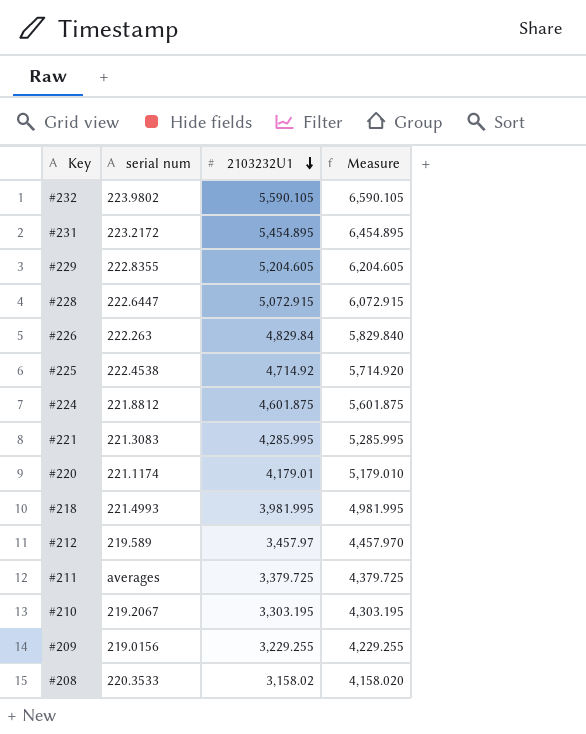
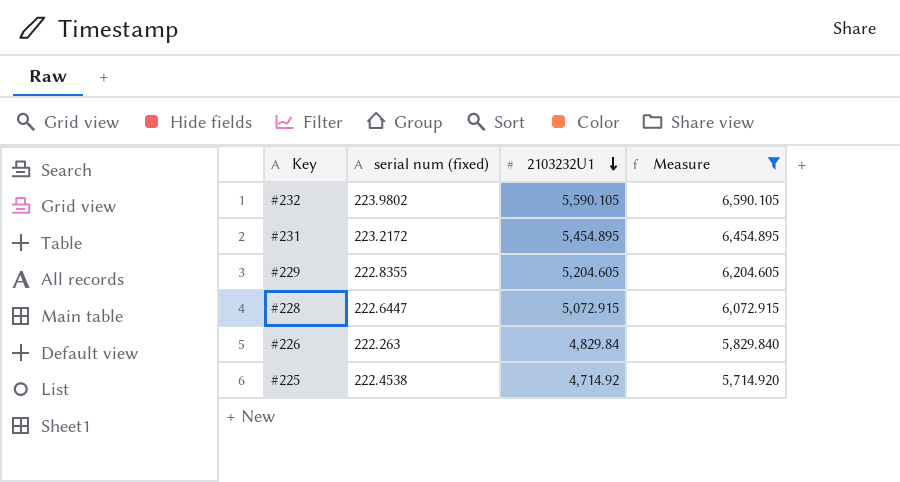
filter: none -> Measure >= 5,714.920
column name: serial num -> serial num (fixed)

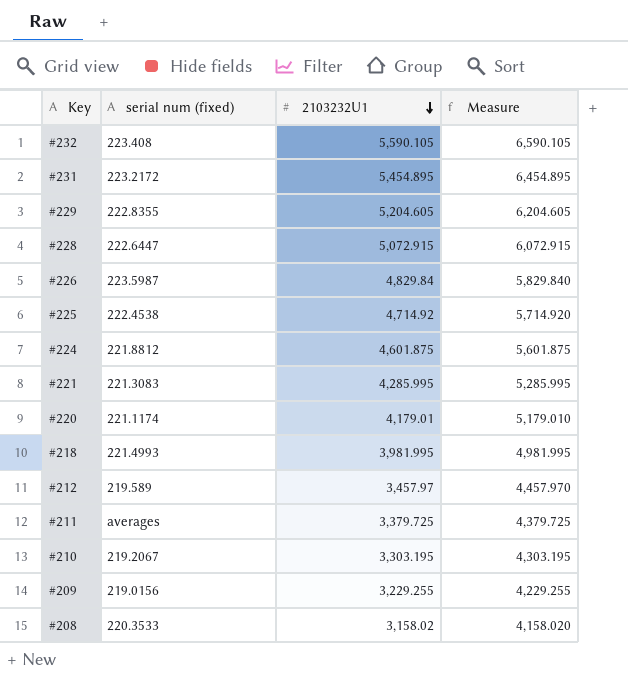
filter: Measure >= 5,714.920 -> none
#232 | serial num (fixed): 223.9802 -> 223.408
#226 | serial num (fixed): 222.263 -> 223.5987

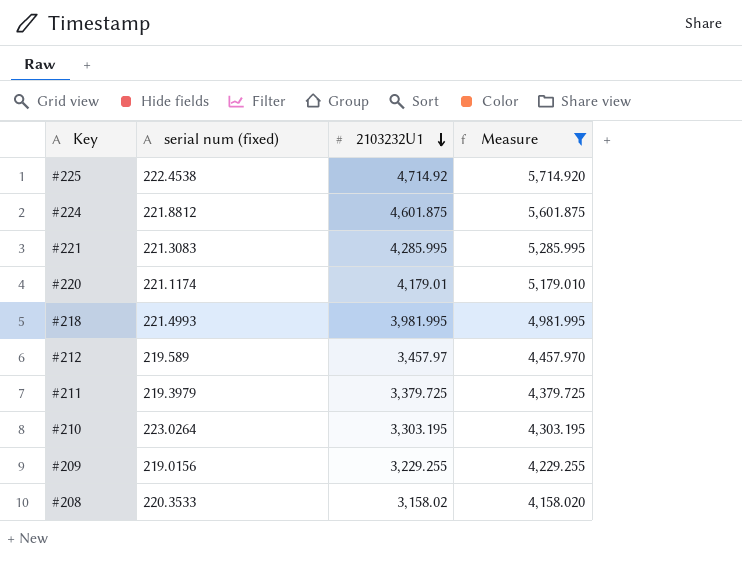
filter: none -> Measure <= 5,714.920
#211 | serial num (fixed): averages -> 219.3979
#210 | serial num (fixed): 219.2067 -> 223.0264

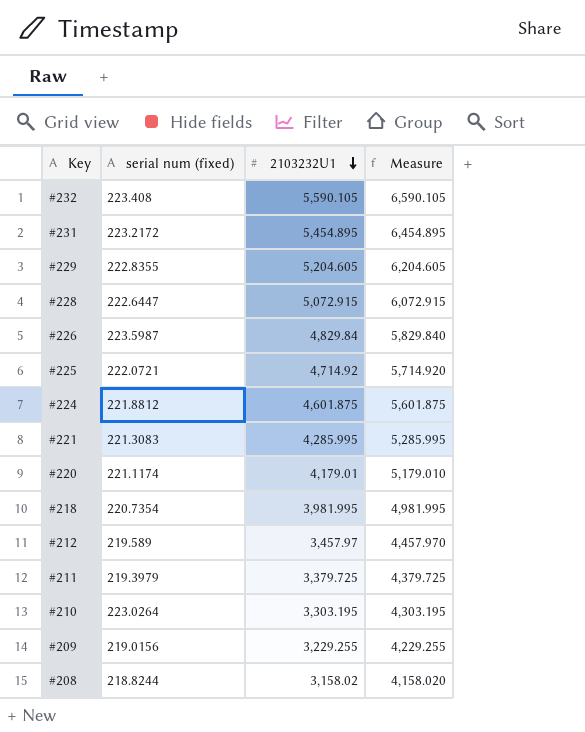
filter: Measure <= 5,714.920 -> none
#225 | serial num (fixed): 222.4538 -> 222.0721
#218 | serial num (fixed): 221.4993 -> 220.7354
#208 | serial num (fixed): 220.3533 -> 218.8244

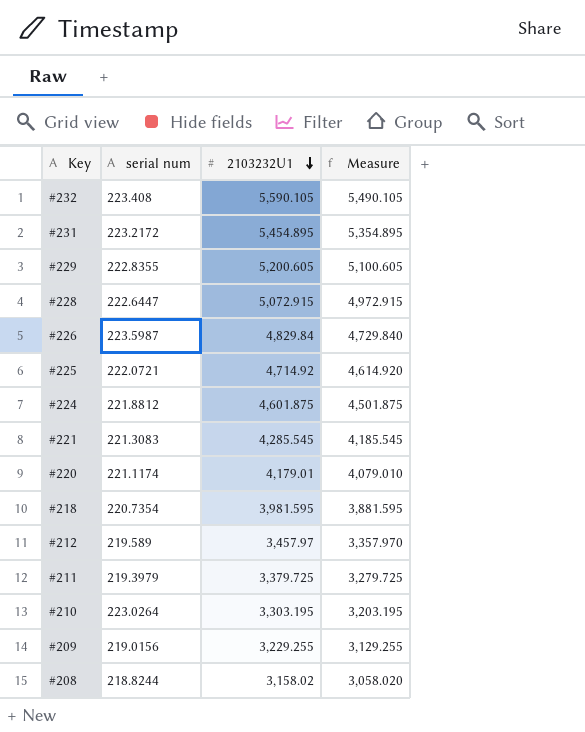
column name: serial num (fixed) -> serial num
column Measure | formula: [2103232U1] + 1000 -> [2103232U1] - 100
#229 | 2103232U1: 5,204.605 -> 5,200.605
#221 | 2103232U1: 4,285.995 -> 4,285.545
#218 | 2103232U1: 3,981.995 -> 3,981.595

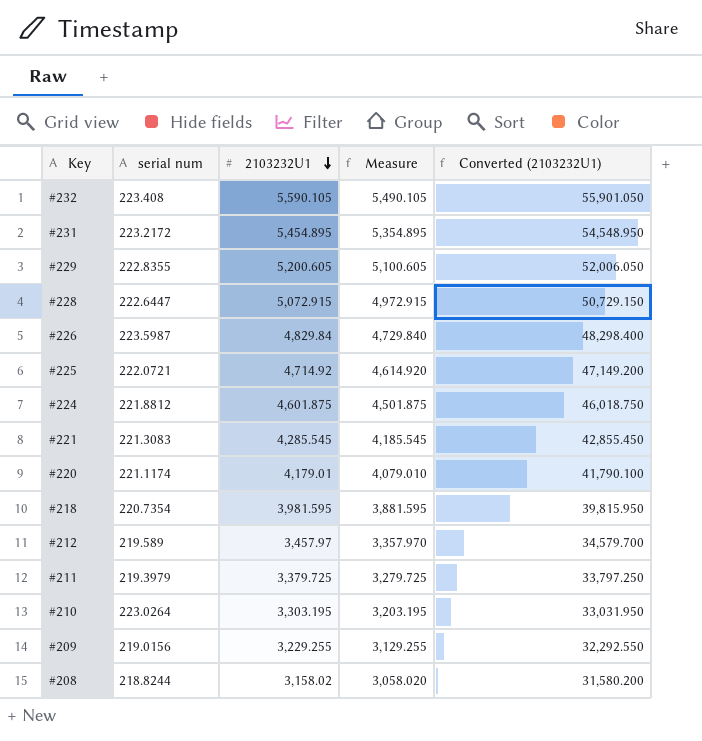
column Converted (2103232U1) | formula: none -> [2103232U1] * 10

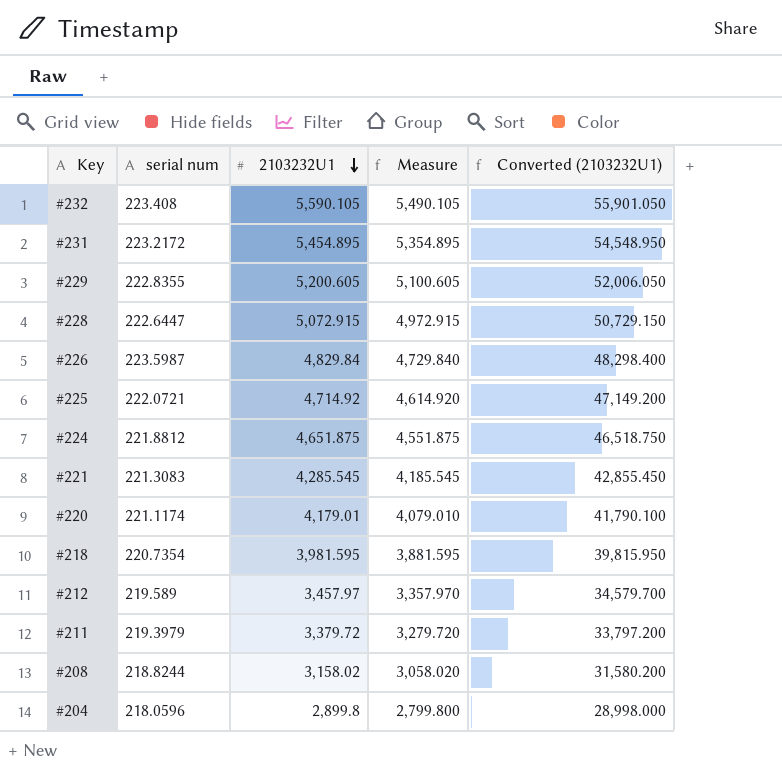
row #210: 223.0264 | 3,303.195 | 3,203.195 | 33,031.950 -> none
row #209: 219.0156 | 3,229.255 | 3,129.255 | 32,292.550 -> none
#224 | 2103232U1: 4,601.875 -> 4,651.875
#224 | Measure: 4,501.875 -> 4,551.875
#224 | Converted (2103232U1): 46,018.750 -> 46,518.750
#211 | 2103232U1: 3,379.725 -> 3,379.72
#211 | Measure: 3,279.725 -> 3,279.720
#211 | Converted (2103232U1): 33,797.250 -> 33,797.200
row #204: none -> 218.0596 | 2,899.8 | 2,799.800 | 28,998.000

